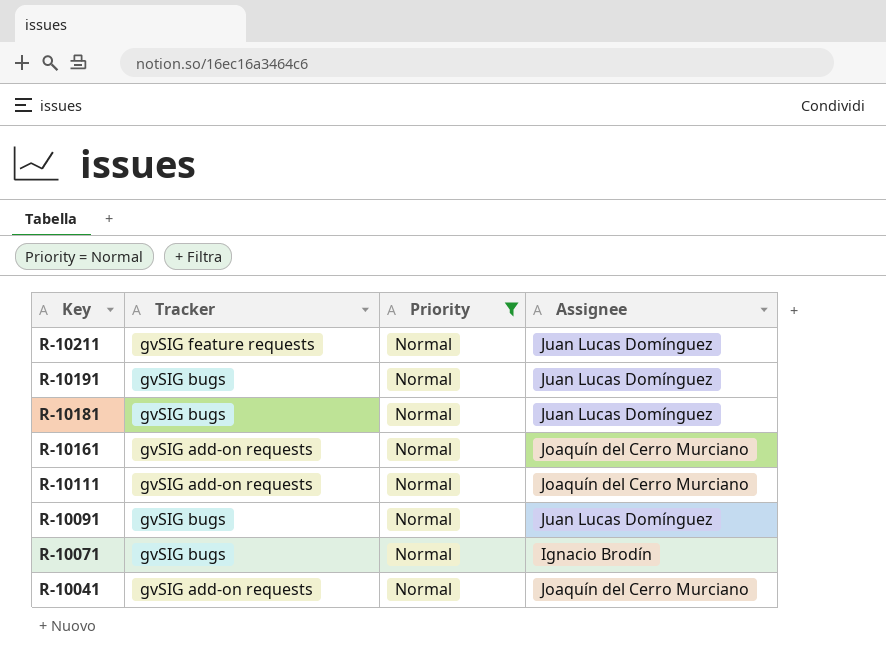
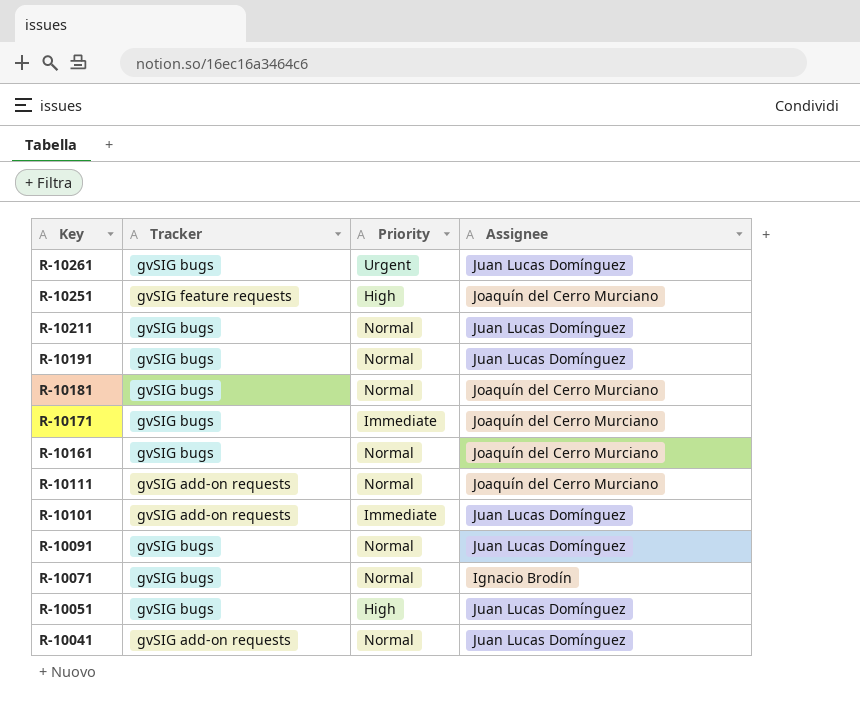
filter: Priority = Normal -> none
R-10211 | Tracker: gvSIG feature requests -> gvSIG bugs
R-10181 | Assignee: Juan Lucas Domínguez -> Joaquín del Cerro Murciano
R-10161 | Tracker: gvSIG add-on requests -> gvSIG bugs
R-10041 | Assignee: Joaquín del Cerro Murciano -> Juan Lucas Domínguez

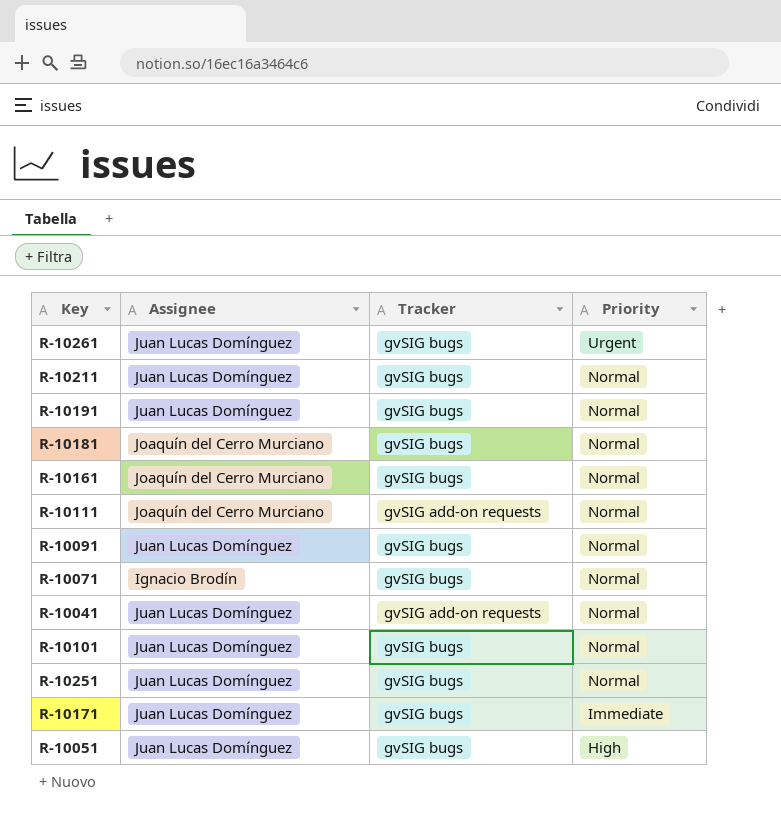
row order: Key descending -> Priority descending
column Assignee | position: 4 -> 2
R-10101 | Tracker: gvSIG add-on requests -> gvSIG bugs
R-10101 | Priority: Immediate -> Normal
R-10251 | Assignee: Joaquín del Cerro Murciano -> Juan Lucas Domínguez
R-10251 | Tracker: gvSIG feature requests -> gvSIG bugs
R-10251 | Priority: High -> Normal
R-10171 | Assignee: Joaquín del Cerro Murciano -> Juan Lucas Domínguez

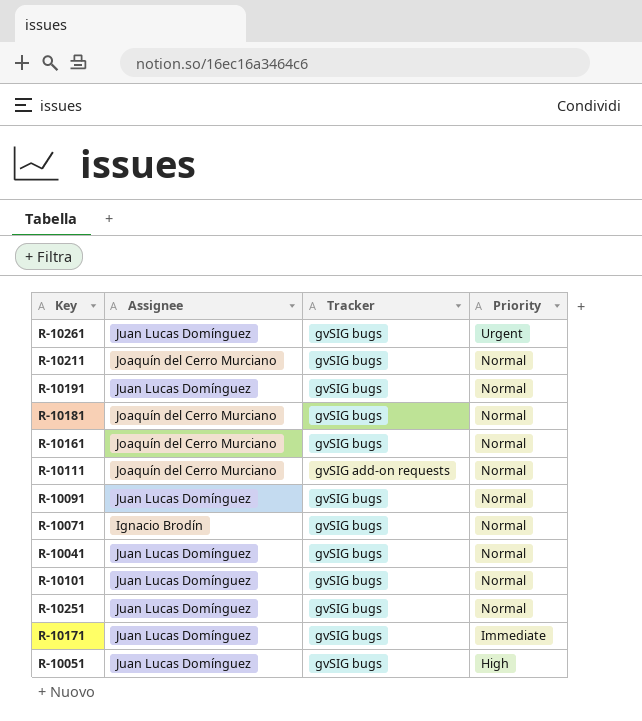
R-10211 | Assignee: Juan Lucas Domínguez -> Joaquín del Cerro Murciano
R-10041 | Tracker: gvSIG add-on requests -> gvSIG bugs

